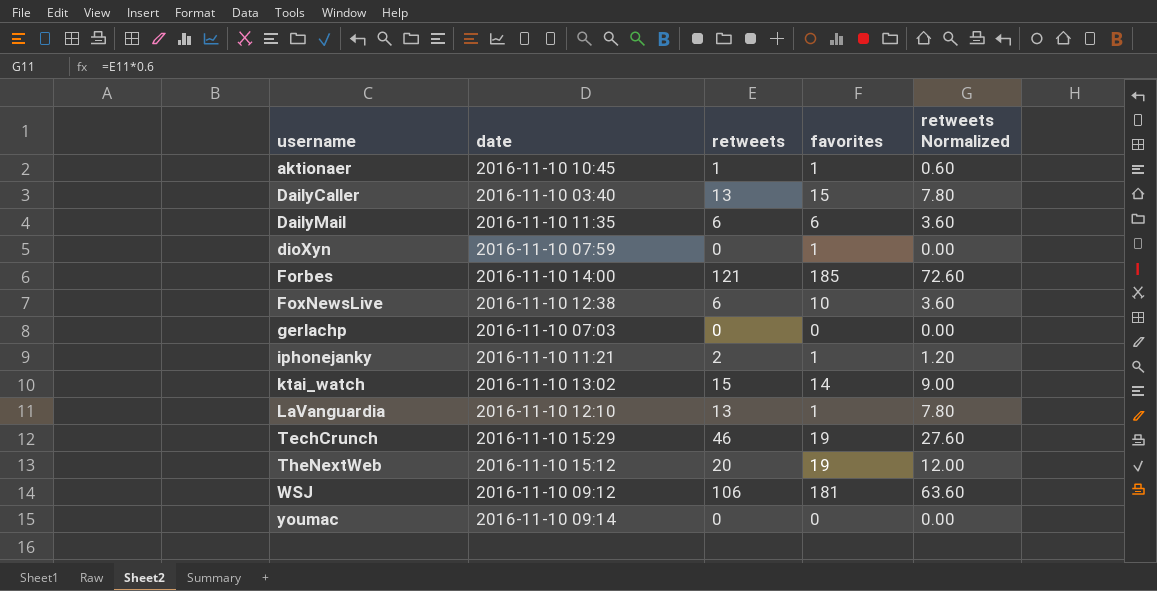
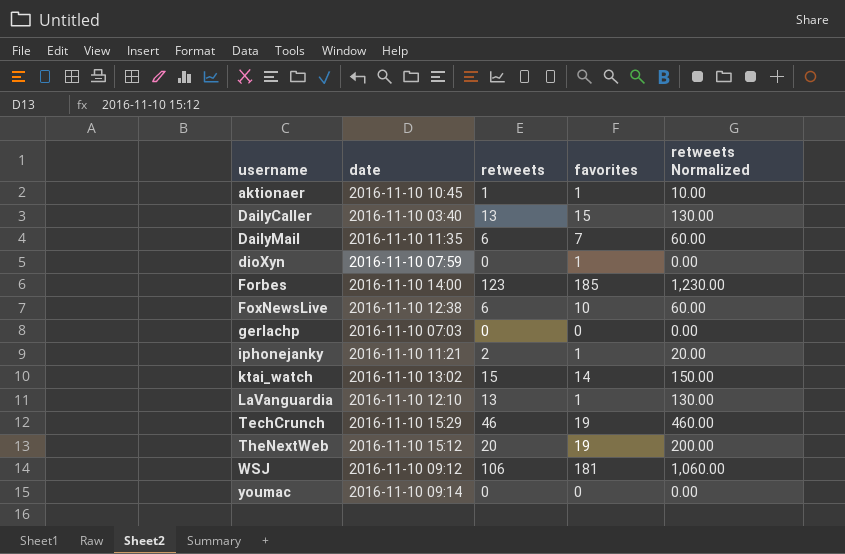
column retweets Normalized | formula: [retweets] * 0.6 -> [retweets] * 10
DailyMail | favorites: 6 -> 7
Forbes | retweets: 121 -> 123

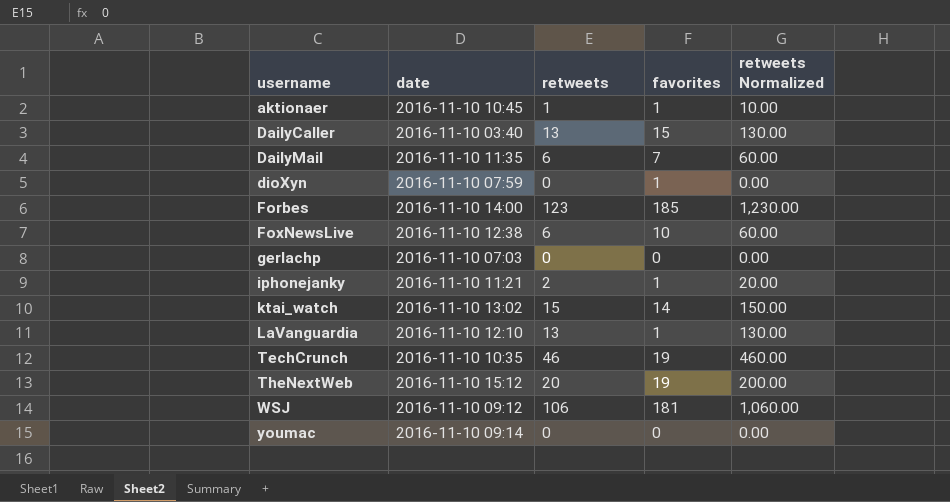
TechCrunch | date: 2016-11-10 15:29 -> 2016-11-10 10:35

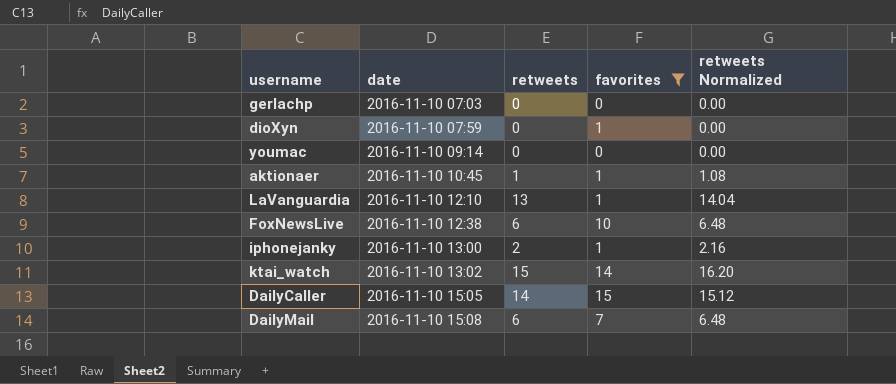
filter: none -> favorites <= 15
row order: username ascending -> date ascending
column retweets Normalized | formula: [retweets] * 10 -> [retweets] * 1.08
iphonejanky | date: 2016-11-10 11:21 -> 2016-11-10 13:00
DailyCaller | date: 2016-11-10 03:40 -> 2016-11-10 15:05
DailyCaller | retweets: 13 -> 14
DailyMail | date: 2016-11-10 11:35 -> 2016-11-10 15:08

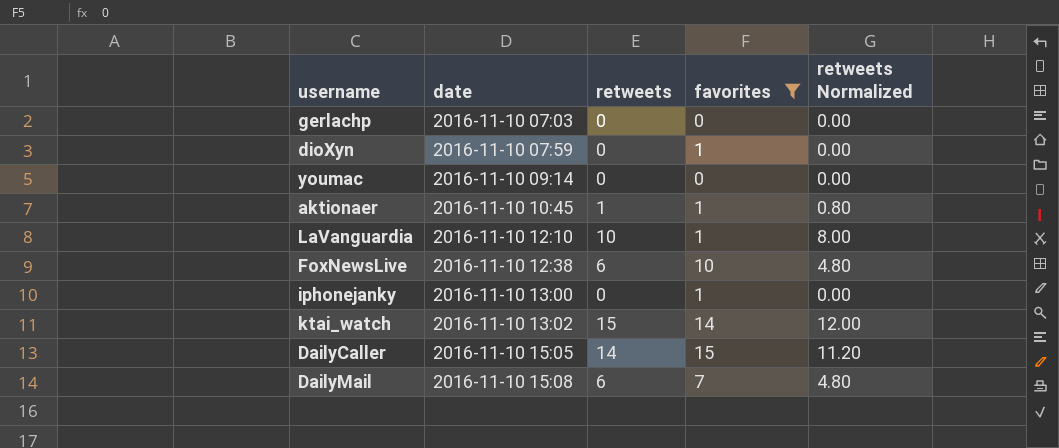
column retweets Normalized | formula: [retweets] * 1.08 -> [retweets] * 0.8
LaVanguardia | retweets: 13 -> 10
iphonejanky | retweets: 2 -> 0

